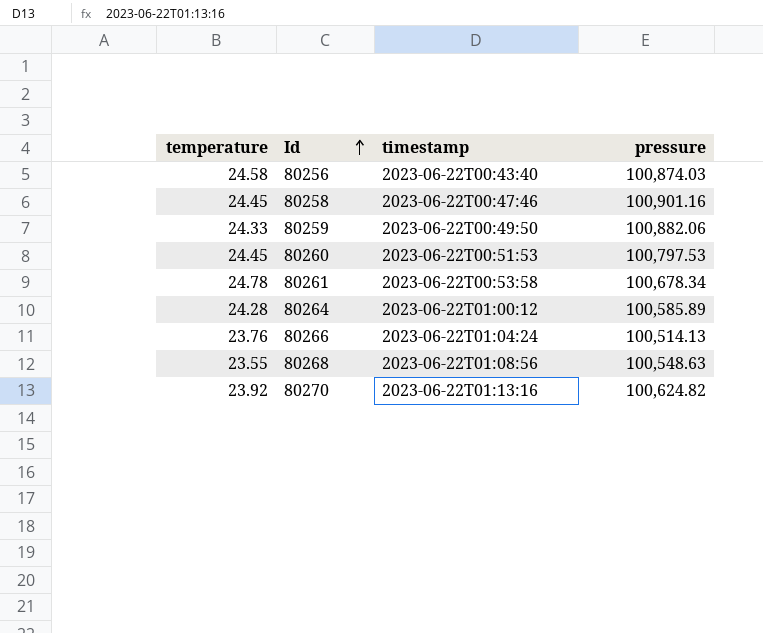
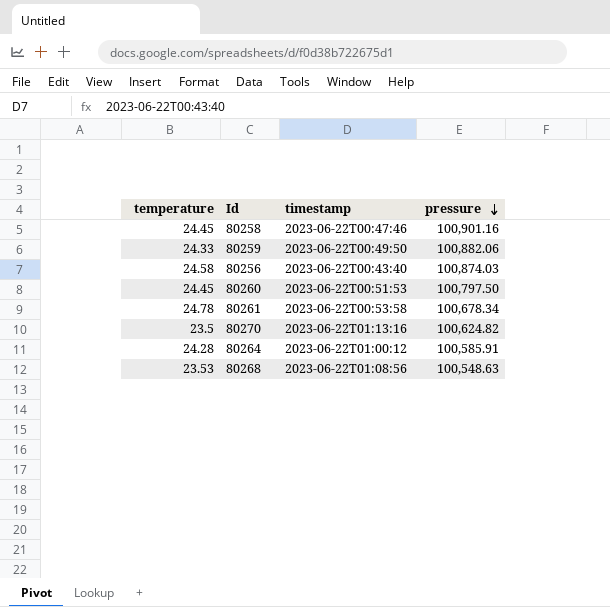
row order: Id ascending -> pressure descending
row 80266: 23.76 | 2023-06-22T01:04:24 | 100,514.13 -> none
80260 | pressure: 100,797.53 -> 100,797.50
80270 | temperature: 23.92 -> 23.5
80264 | pressure: 100,585.89 -> 100,585.91
80268 | temperature: 23.55 -> 23.53

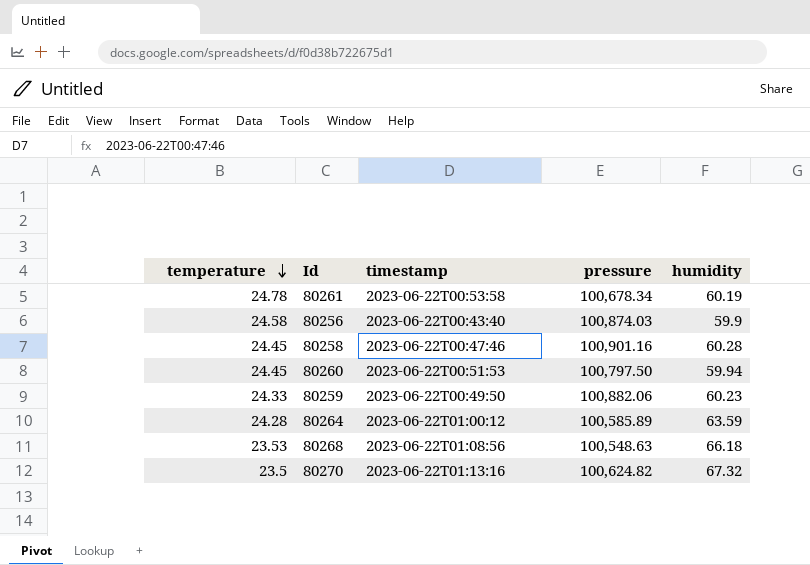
row order: pressure descending -> temperature descending
column humidity | position: none -> 5
80264 | pressure: 100,585.91 -> 100,585.89

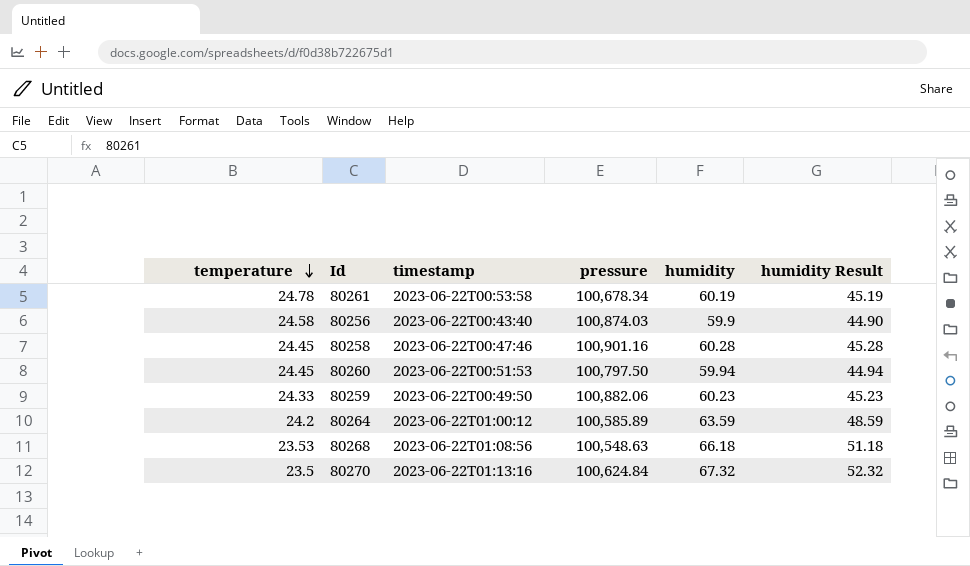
column humidity Result | formula: none -> [humidity] - 15
80264 | temperature: 24.28 -> 24.2
80270 | pressure: 100,624.82 -> 100,624.84

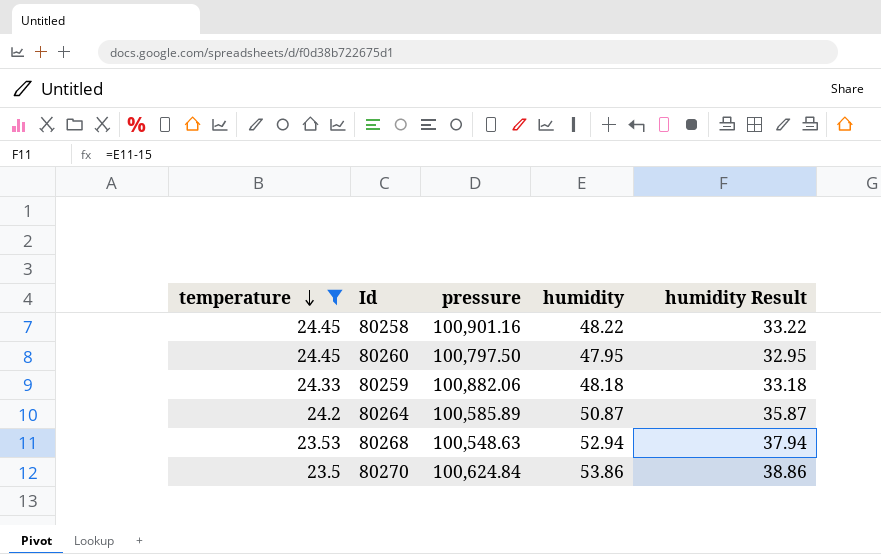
filter: none -> temperature <= 24.45
column timestamp | position: 3 -> none
80258 | humidity: 60.28 -> 48.22
80258 | humidity Result: 45.28 -> 33.22
80260 | humidity: 59.94 -> 47.95
80260 | humidity Result: 44.94 -> 32.95
80259 | humidity: 60.23 -> 48.18
80259 | humidity Result: 45.23 -> 33.18
80264 | humidity: 63.59 -> 50.87
80264 | humidity Result: 48.59 -> 35.87
80268 | humidity: 66.18 -> 52.94
80268 | humidity Result: 51.18 -> 37.94
80270 | humidity: 67.32 -> 53.86
80270 | humidity Result: 52.32 -> 38.86

